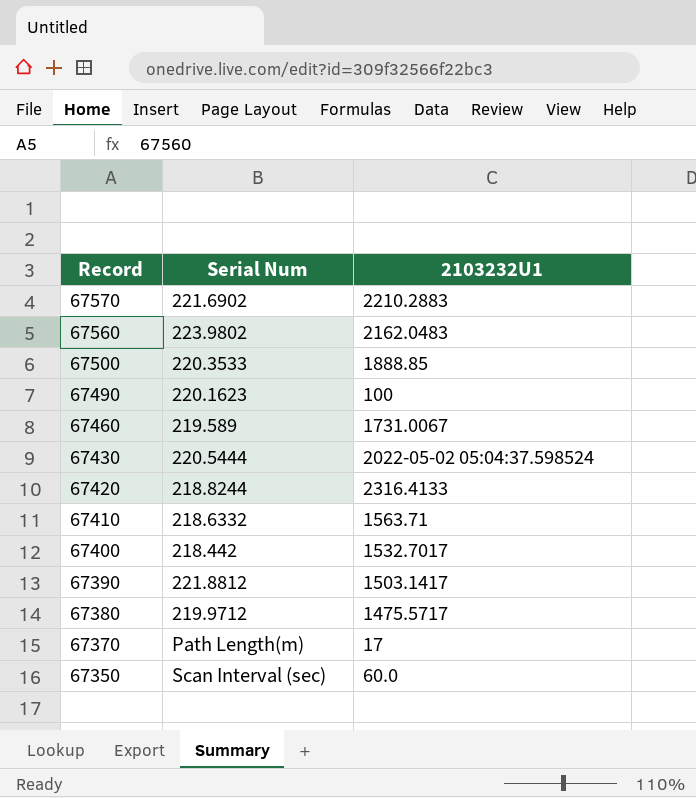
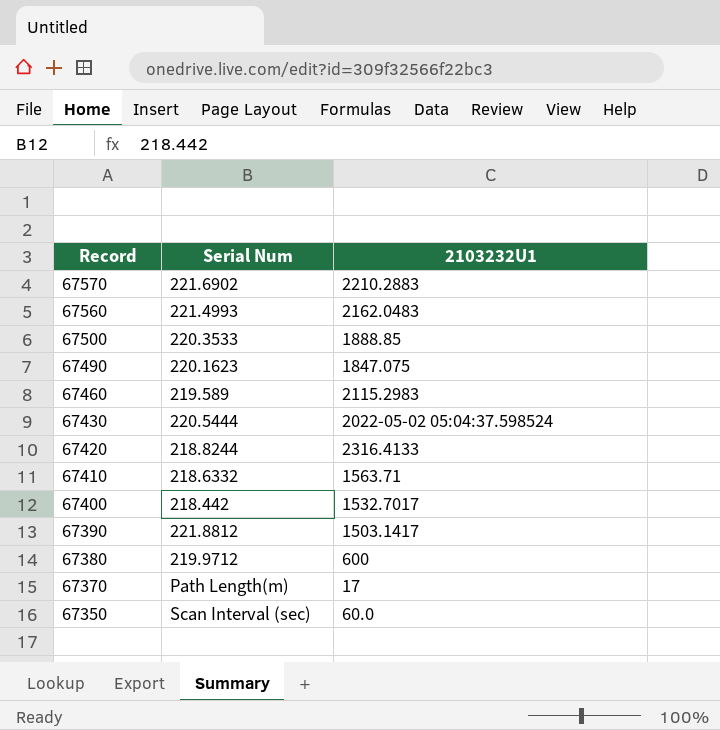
67560 | Serial Num: 223.9802 -> 221.4993
67490 | 2103232U1: 100 -> 1847.075
67460 | 2103232U1: 1731.0067 -> 2115.2983
67380 | 2103232U1: 1475.5717 -> 600

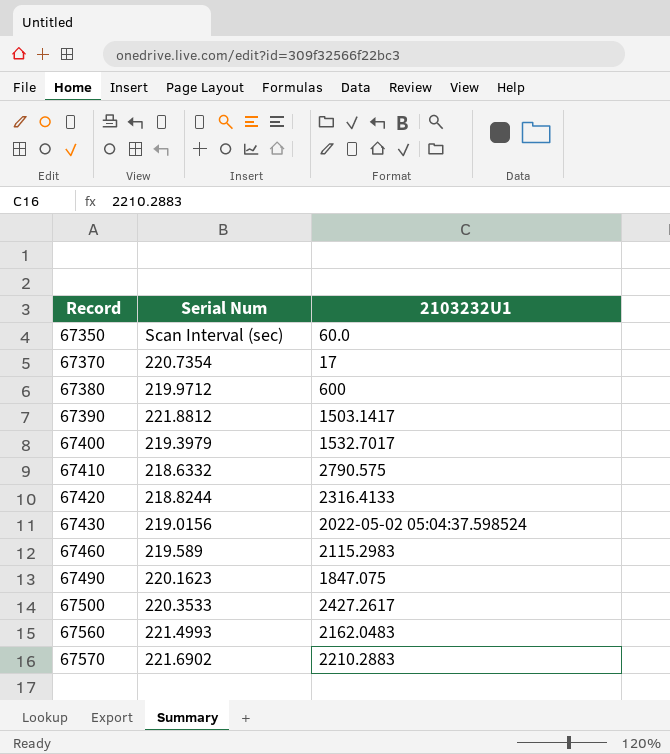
row order: Record descending -> Record ascending
67370 | Serial Num: Path Length(m) -> 220.7354
67400 | Serial Num: 218.442 -> 219.3979
67410 | 2103232U1: 1563.71 -> 2790.575
67430 | Serial Num: 220.5444 -> 219.0156
67500 | 2103232U1: 1888.85 -> 2427.2617

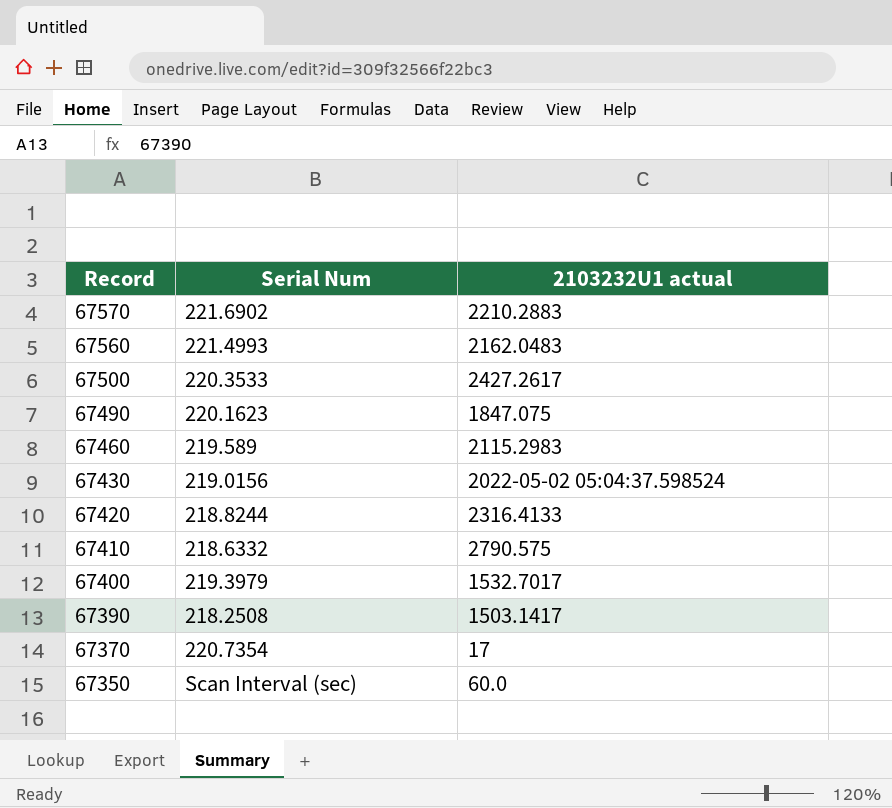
row order: Record ascending -> Record descending
column name: 2103232U1 -> 2103232U1 actual
row 67380: 219.9712 | 600 -> none
67390 | Serial Num: 221.8812 -> 218.2508

